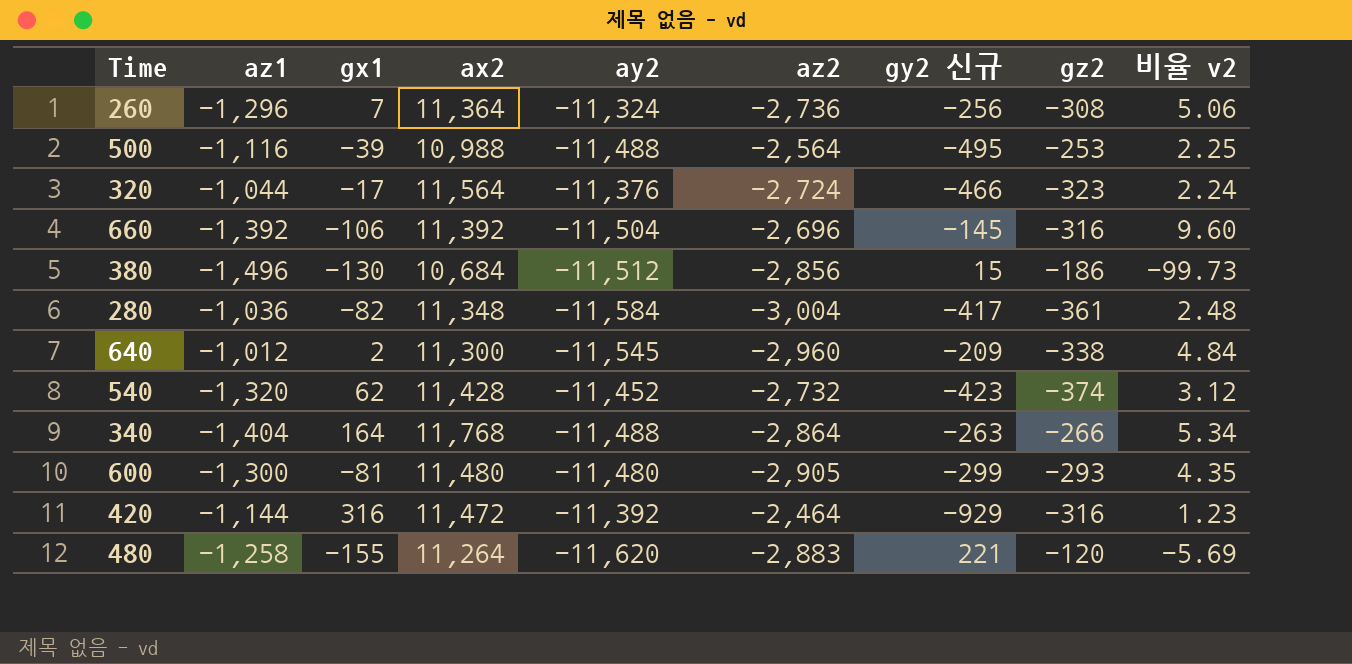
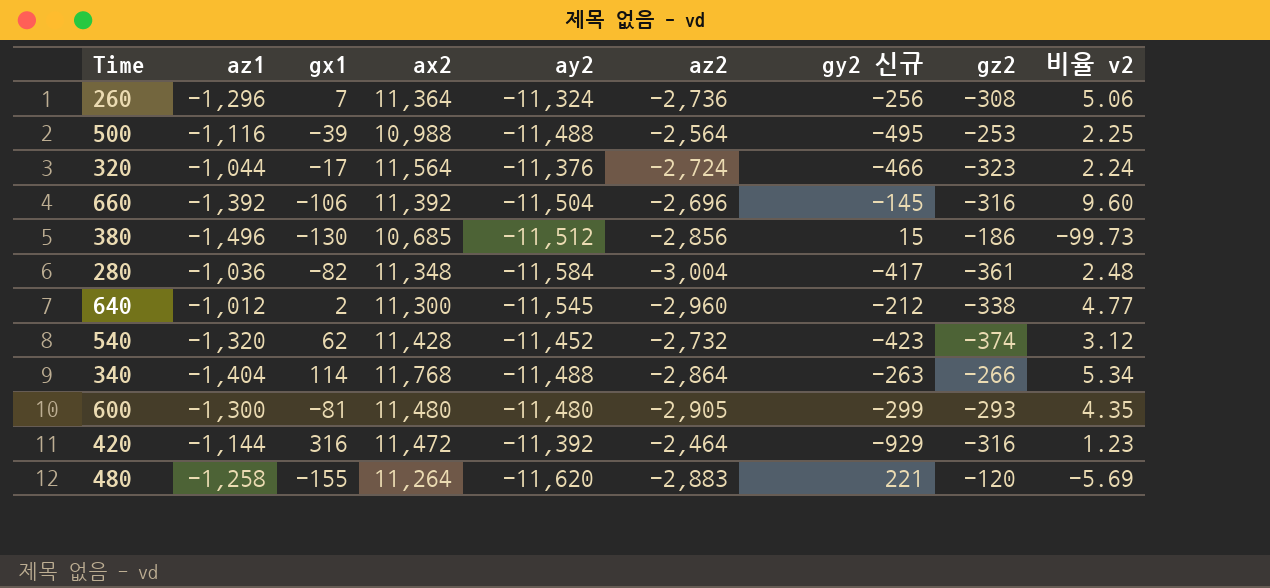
380 | ax2: 10,684 -> 10,685
640 | gy2 신규: -209 -> -212
640 | 비율 v2: 4.84 -> 4.77
340 | gx1: 164 -> 114

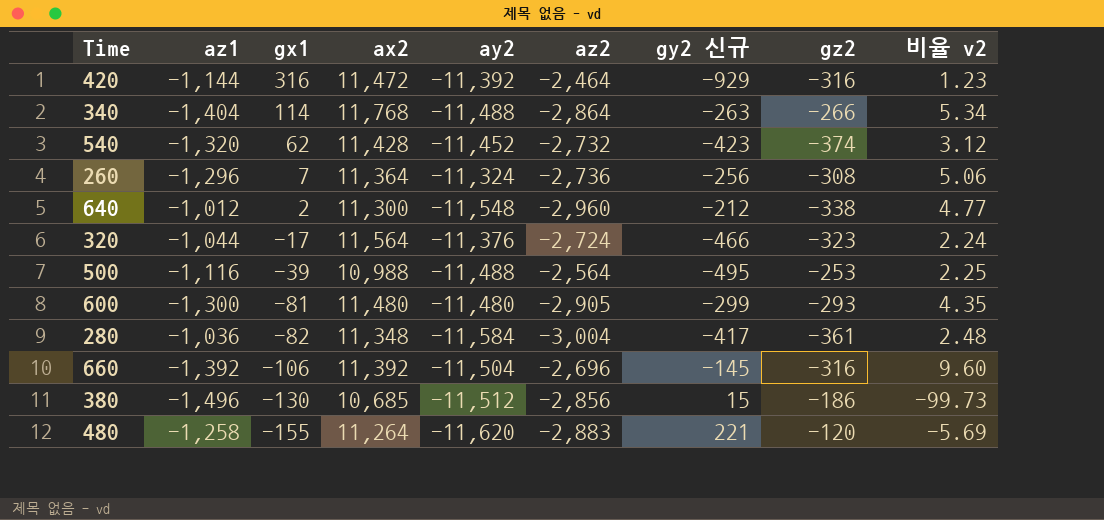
row order: none -> gx1 descending
640 | ay2: -11,545 -> -11,548

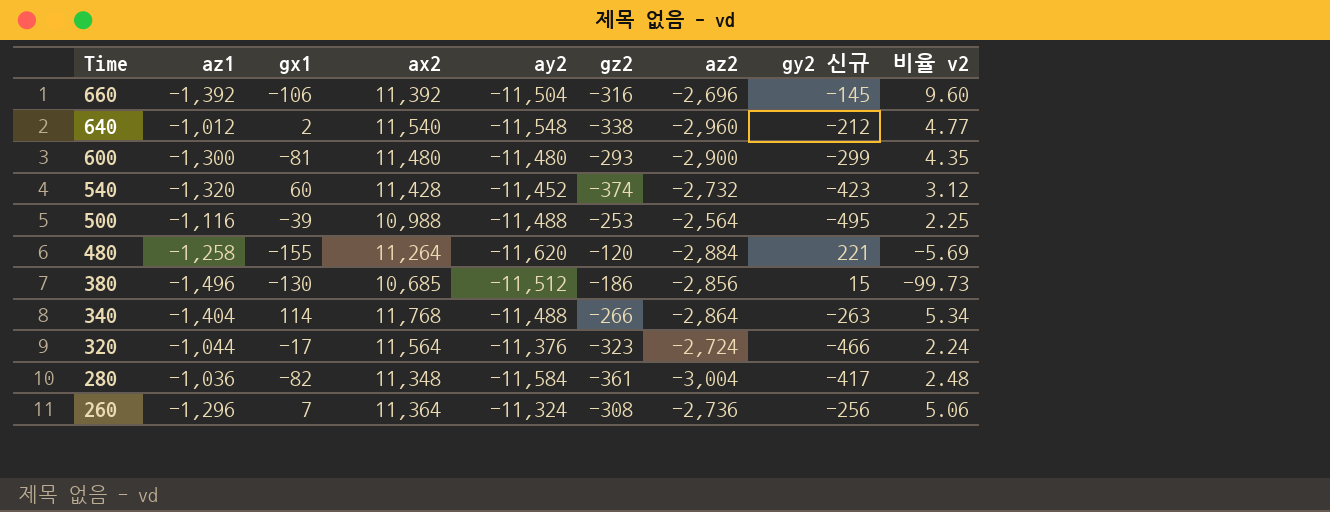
row order: gx1 descending -> Time descending
column gz2 | position: 8 -> 6
row 420: -1,144 | 316 | 11,472 | -11,392 | -2,464 | -929 | -316 | 1.23 -> none
640 | ax2: 11,300 -> 11,540
600 | az2: -2,905 -> -2,900
540 | gx1: 62 -> 60
480 | az2: -2,883 -> -2,884

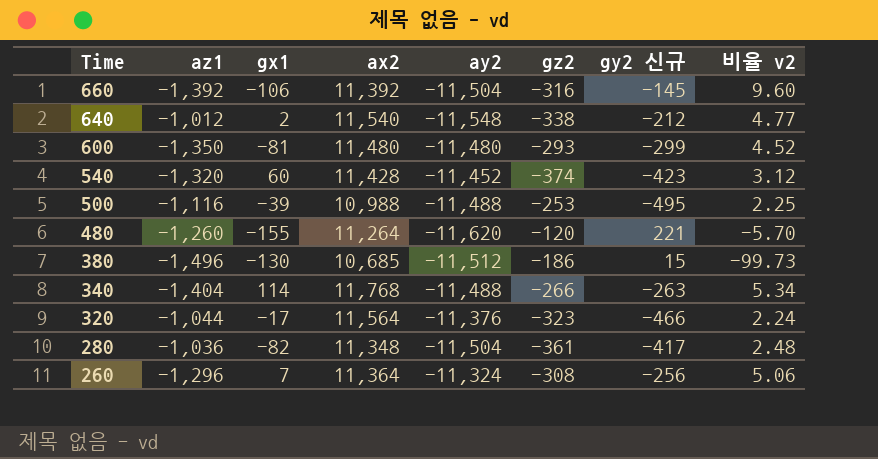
column az2 | position: 7 -> none
600 | az1: -1,300 -> -1,350
600 | 비율 v2: 4.35 -> 4.52
480 | az1: -1,258 -> -1,260
480 | 비율 v2: -5.69 -> -5.70
280 | ay2: -11,584 -> -11,504

